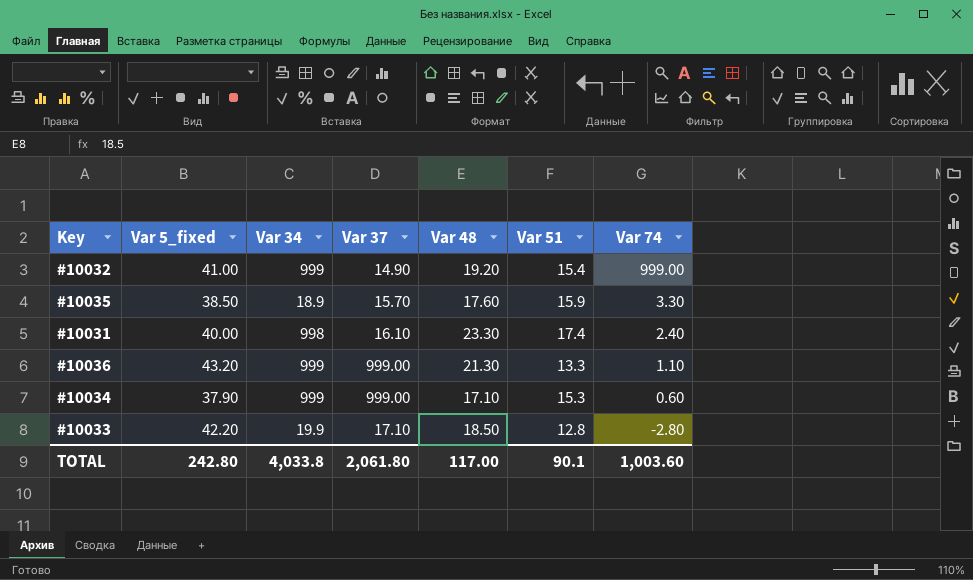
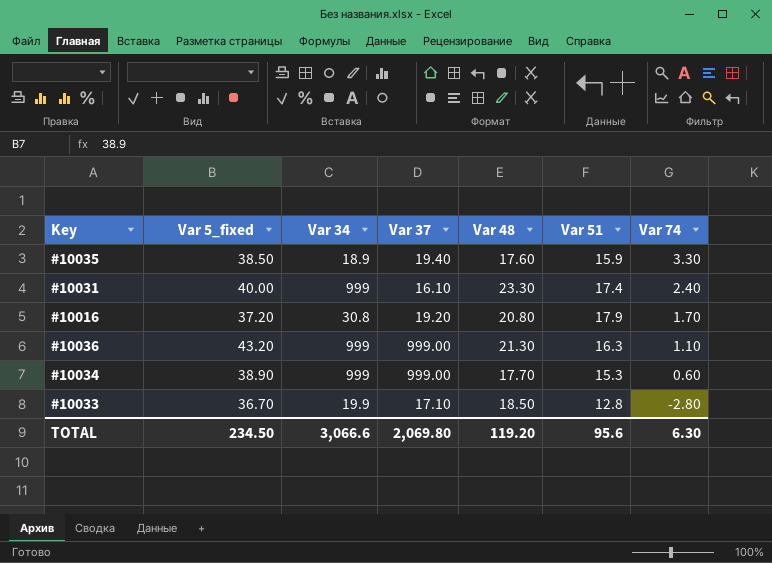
row #10032: 41.00 | 999 | 14.90 | 19.20 | 15.4 | 999.00 -> none
#10035 | Var 37: 15.70 -> 19.40
#10031 | Var 34: 998 -> 999
row #10016: none -> 37.20 | 30.8 | 19.20 | 20.80 | 17.9 | 1.70
#10036 | Var 51: 13.3 -> 16.3
#10034 | Var 5_fixed: 37.90 -> 38.90
#10034 | Var 48: 17.10 -> 17.70
#10033 | Var 5_fixed: 42.20 -> 36.70
TOTAL | Var 5_fixed: 242.80 -> 234.50
TOTAL | Var 34: 4,033.8 -> 3,066.6
TOTAL | Var 37: 2,061.80 -> 2,069.80
TOTAL | Var 48: 117.00 -> 119.20
TOTAL | Var 51: 90.1 -> 95.6
TOTAL | Var 74: 1,003.60 -> 6.30

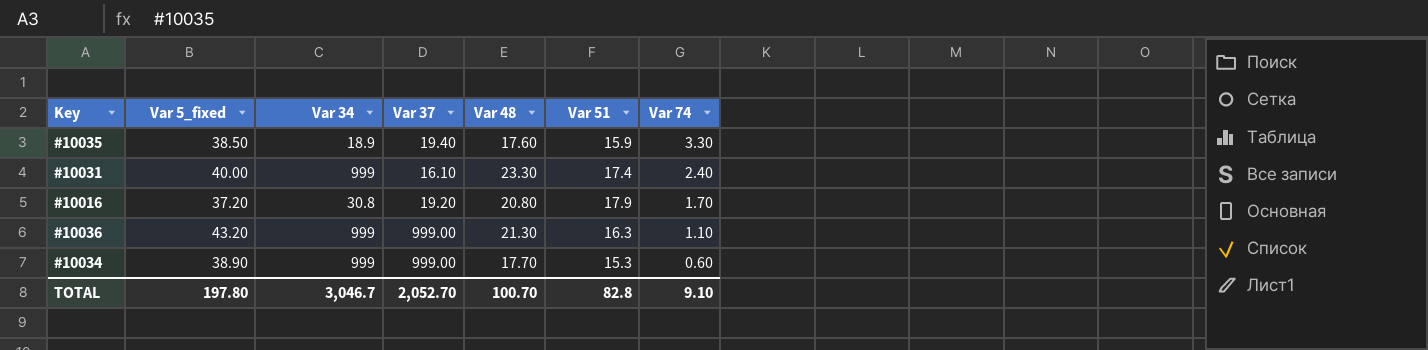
row #10033: 36.70 | 19.9 | 17.10 | 18.50 | 12.8 | -2.80 -> none
TOTAL | Var 5_fixed: 234.50 -> 197.80
TOTAL | Var 34: 3,066.6 -> 3,046.7
TOTAL | Var 37: 2,069.80 -> 2,052.70
TOTAL | Var 48: 119.20 -> 100.70
TOTAL | Var 51: 95.6 -> 82.8
TOTAL | Var 74: 6.30 -> 9.10

